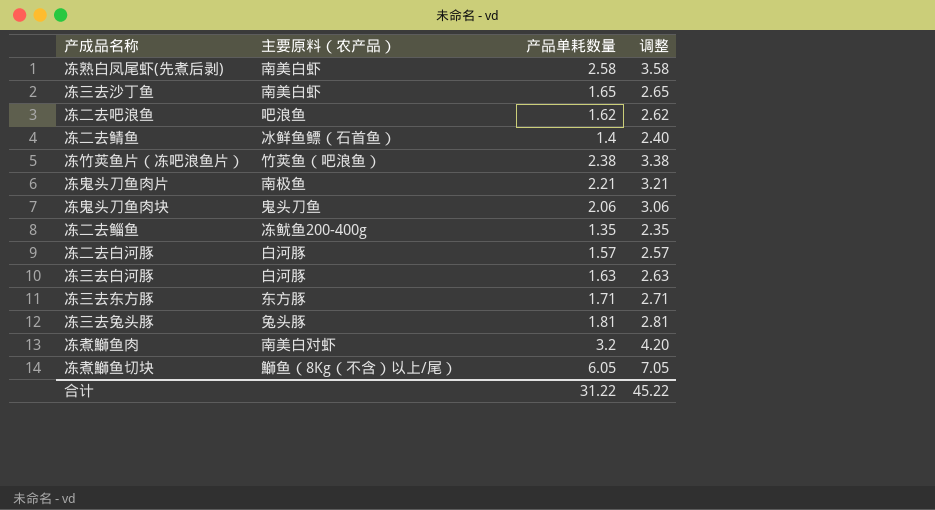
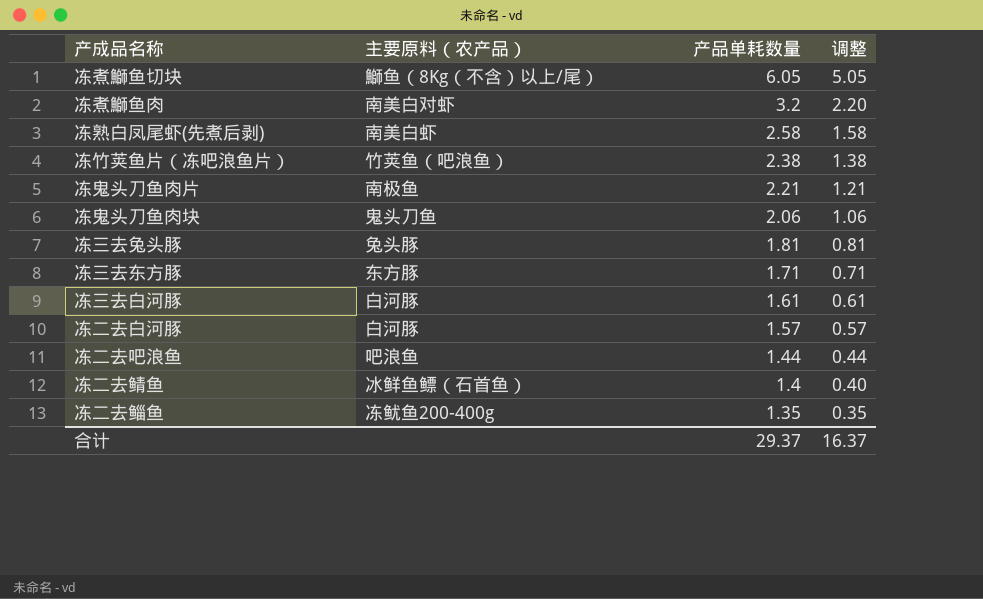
row order: none -> 产品单耗数量 descending
column 调整 | formula: [产品单耗数量] + 1 -> [产品单耗数量] - 1
row 冻三去沙丁鱼: 南美白虾 | 1.65 | 2.65 -> none
冻三去白河豚 | 产品单耗数量: 1.63 -> 1.61
冻二去吧浪鱼 | 产品单耗数量: 1.62 -> 1.44
合计 | 产品单耗数量: 31.22 -> 29.37
合计 | 调整: 45.22 -> 16.37

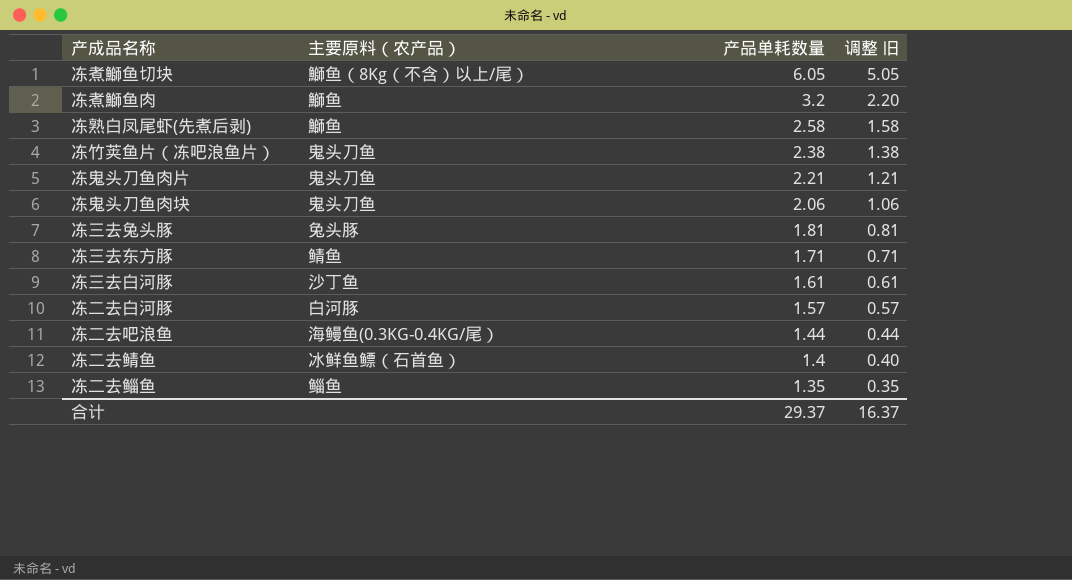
column name: 调整 -> 调整 旧
冻煮鰤鱼肉 | 主要原料（农产品）: 南美白对虾 -> 鰤鱼
冻熟白凤尾虾(先煮后剥) | 主要原料（农产品）: 南美白虾 -> 鰤鱼
冻竹荚鱼片（冻吧浪鱼片） | 主要原料（农产品）: 竹荚鱼（吧浪鱼） -> 鬼头刀鱼
冻鬼头刀鱼肉片 | 主要原料（农产品）: 南极鱼 -> 鬼头刀鱼
冻三去东方豚 | 主要原料（农产品）: 东方豚 -> 鲭鱼
冻三去白河豚 | 主要原料（农产品）: 白河豚 -> 沙丁鱼
冻二去吧浪鱼 | 主要原料（农产品）: 吧浪鱼 -> 海鳗鱼(0.3KG-0.4KG/尾）
冻二去鲻鱼 | 主要原料（农产品）: 冻鱿鱼200-400g -> 鲻鱼

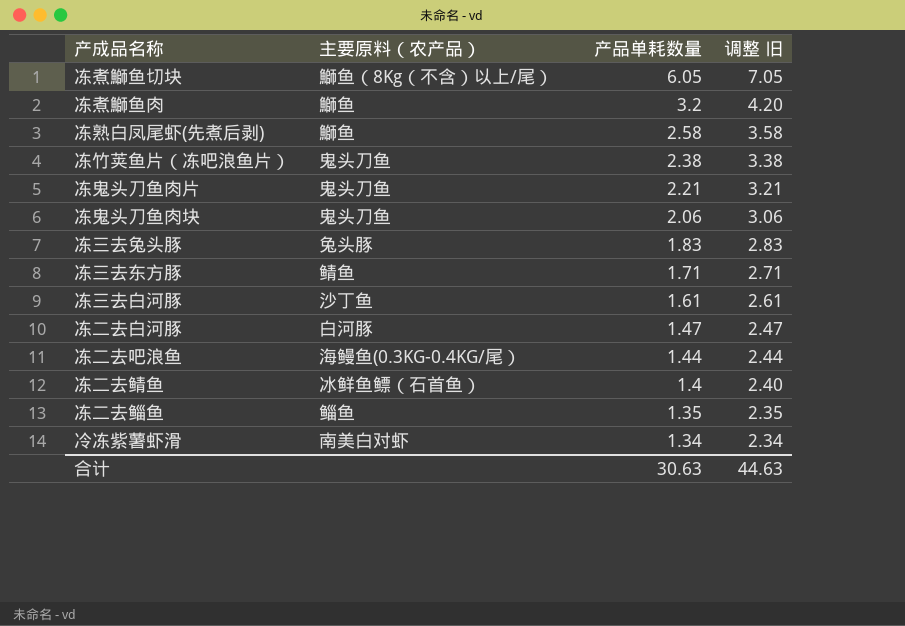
column 调整 旧 | formula: [产品单耗数量] - 1 -> [产品单耗数量] + 1
冻三去兔头豚 | 产品单耗数量: 1.81 -> 1.83
冻二去白河豚 | 产品单耗数量: 1.57 -> 1.47
row 冷冻紫薯虾滑: none -> 南美白对虾 | 1.34 | 2.34
合计 | 产品单耗数量: 29.37 -> 30.63
合计 | 调整 旧: 16.37 -> 44.63

